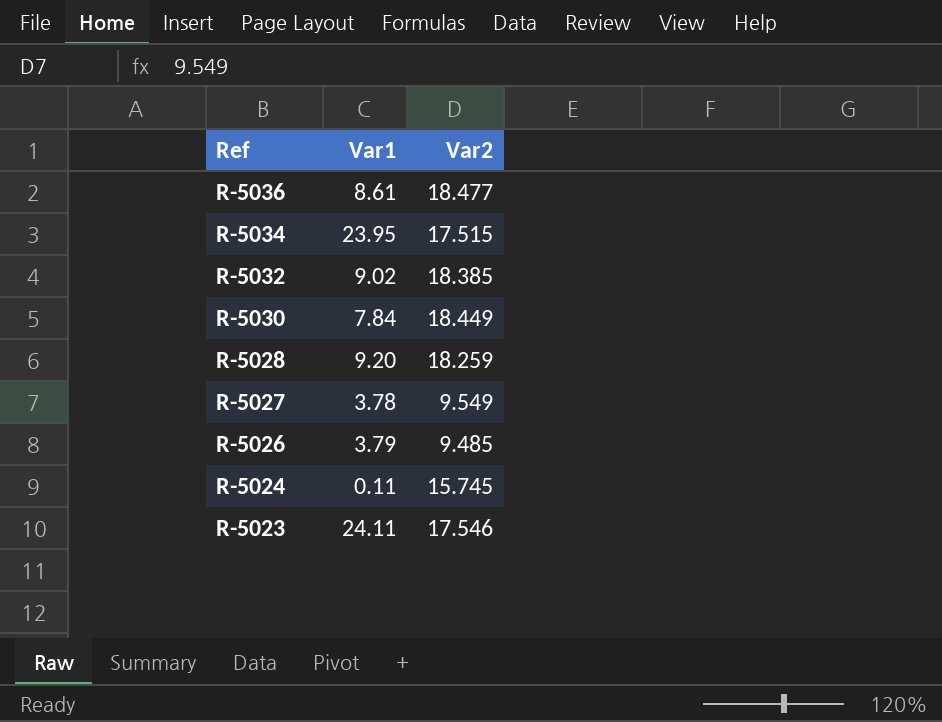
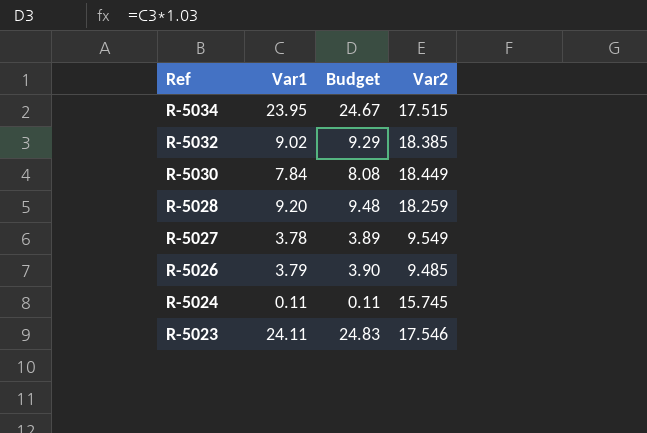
column Budget | formula: none -> [Var1] * 1.03
row R-5036: 8.61 | 18.477 -> none

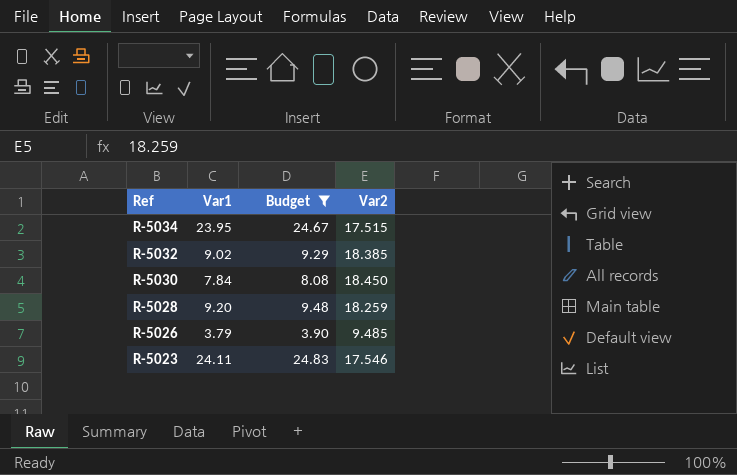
filter: none -> Budget >= 3.90
R-5030 | Var2: 18.449 -> 18.450

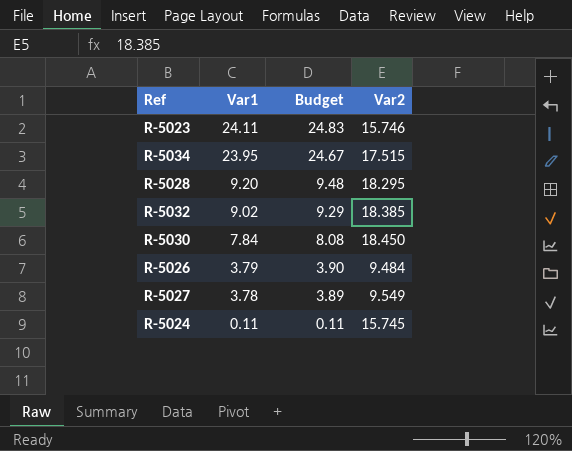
filter: Budget >= 3.90 -> none
row order: Ref descending -> Var1 descending
R-5023 | Var2: 17.546 -> 15.746
R-5028 | Var2: 18.259 -> 18.295
R-5026 | Var2: 9.485 -> 9.484

